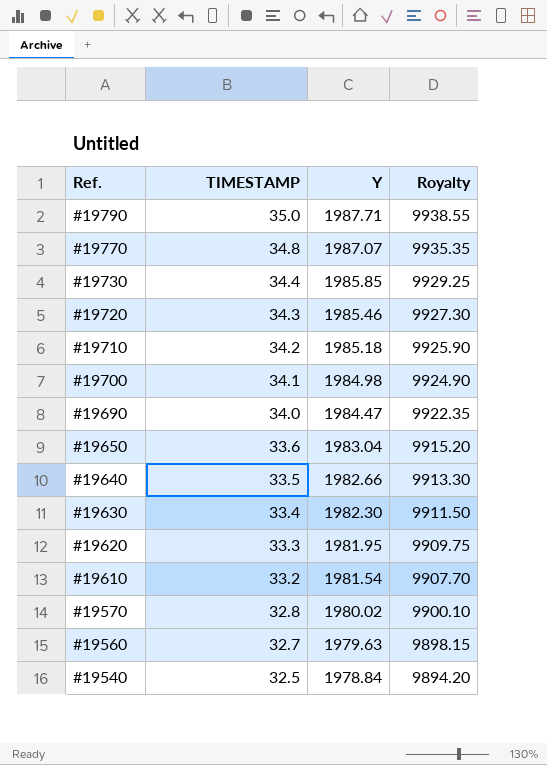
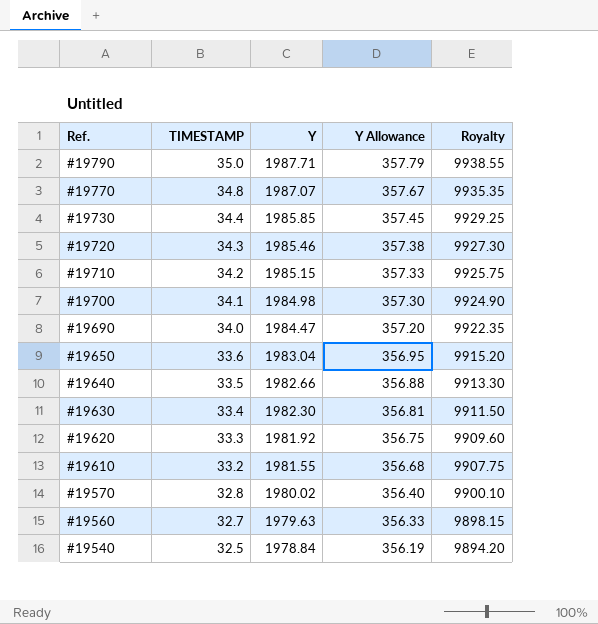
column Y Allowance | formula: none -> [Y] * 0.18
#19710 | Y: 1985.18 -> 1985.15
#19710 | Royalty: 9925.90 -> 9925.75
#19620 | Y: 1981.95 -> 1981.92
#19620 | Royalty: 9909.75 -> 9909.60
#19610 | Y: 1981.54 -> 1981.55
#19610 | Royalty: 9907.70 -> 9907.75

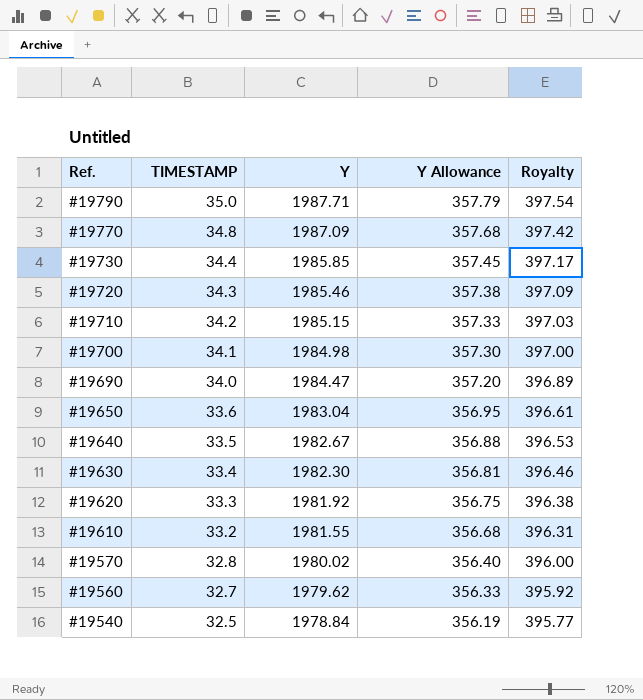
column Royalty | formula: [Y] * 5 -> [Y] * 0.2
#19770 | Y: 1987.07 -> 1987.09
#19770 | Y Allowance: 357.67 -> 357.68
#19640 | Y: 1982.66 -> 1982.67
#19560 | Y: 1979.63 -> 1979.62

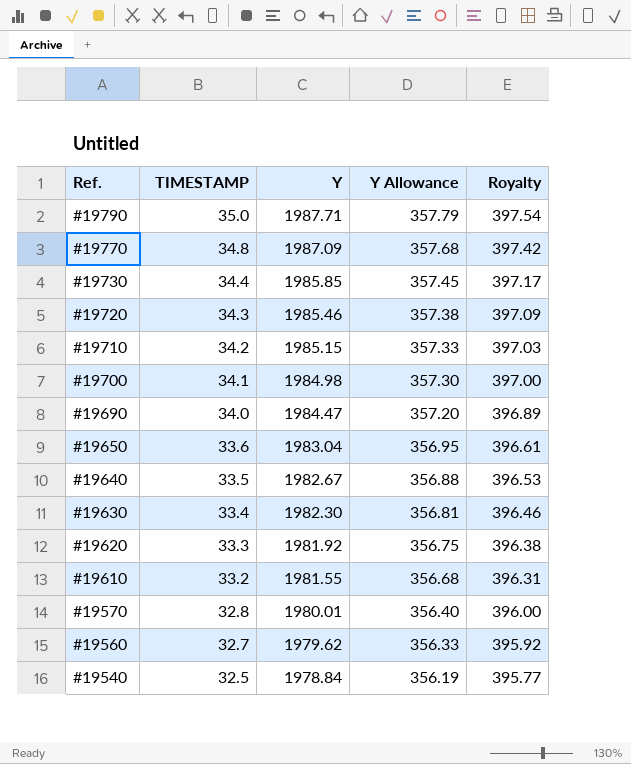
#19570 | Y: 1980.02 -> 1980.01

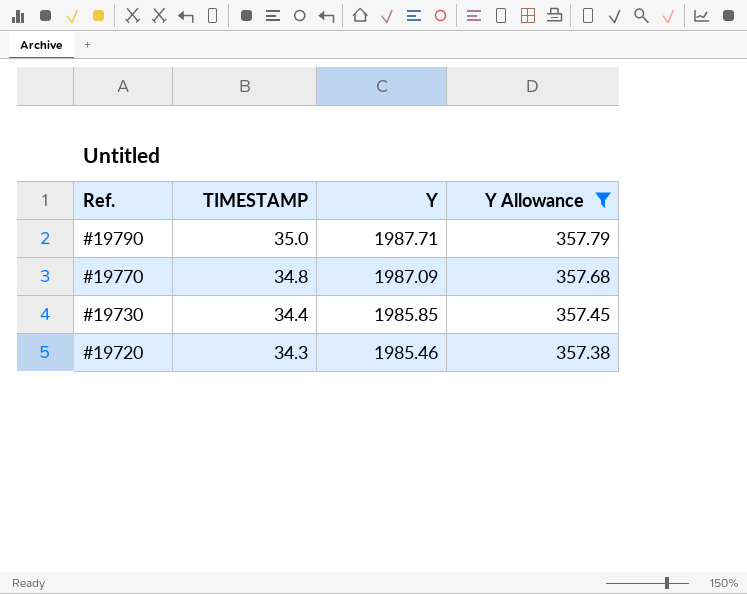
filter: none -> Y Allowance >= 357.38
column Royalty | formula: [Y] * 0.2 -> none

